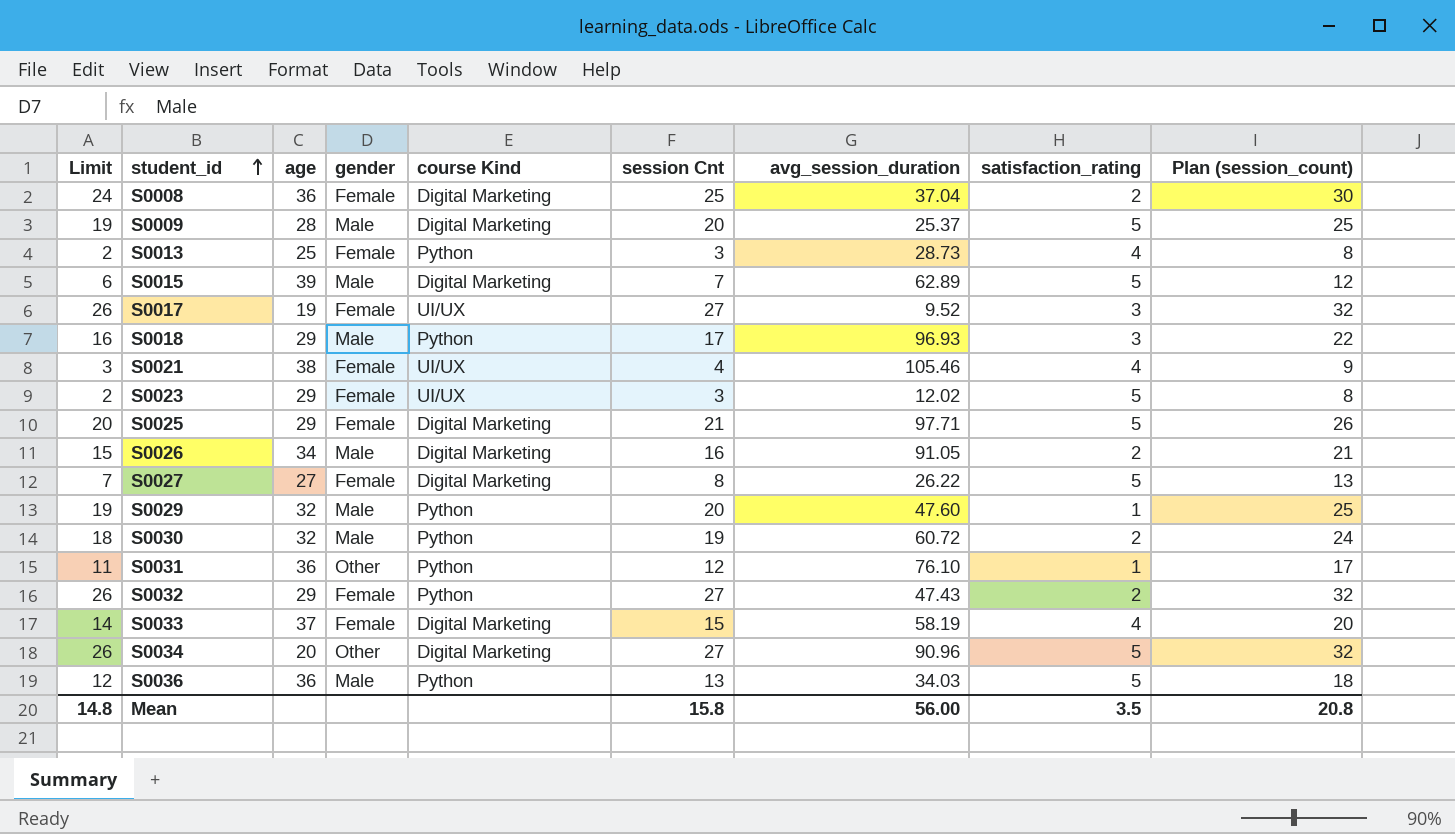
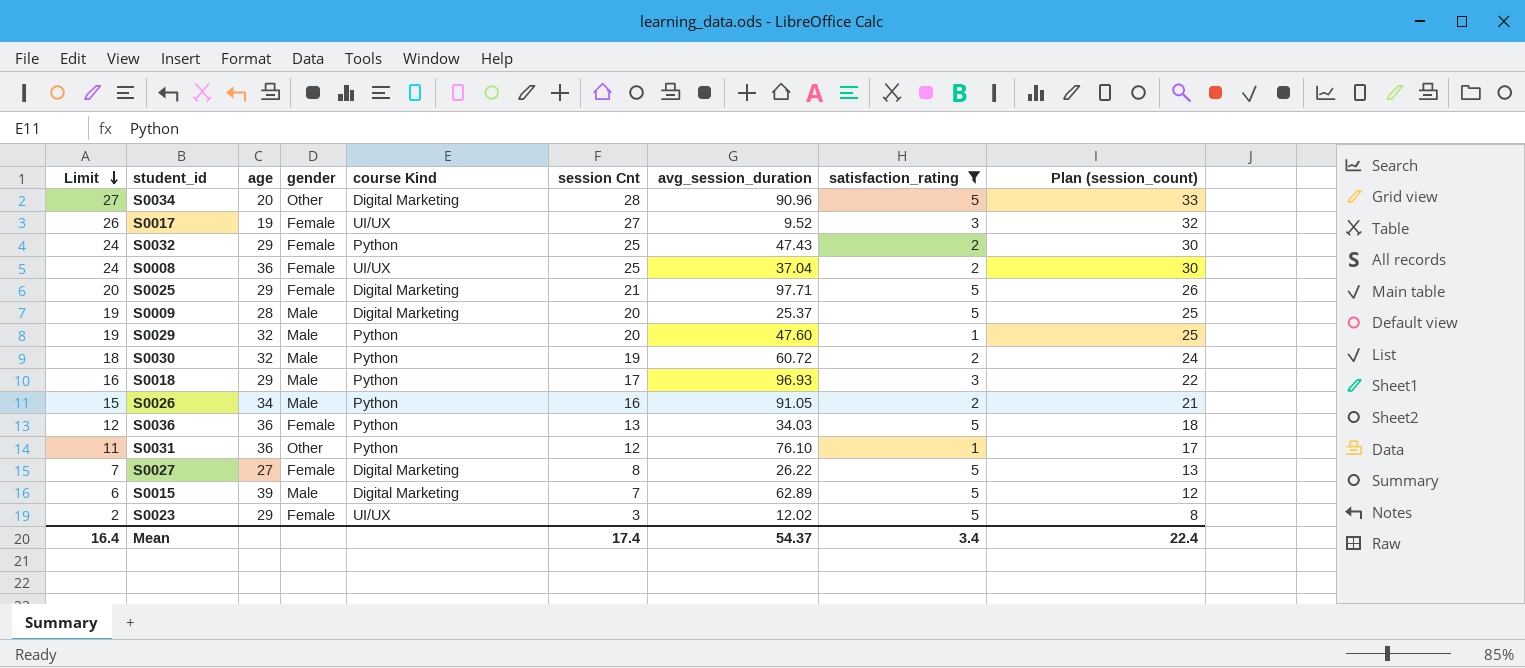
filter: none -> satisfaction_rating != 4
row order: student_id ascending -> Limit descending
S0034 | Limit: 26 -> 27
S0034 | session Cnt: 27 -> 28
S0034 | Plan (session_count): 32 -> 33
S0032 | Limit: 26 -> 24
S0032 | session Cnt: 27 -> 25
S0032 | Plan (session_count): 32 -> 30
S0008 | course Kind: Digital Marketing -> UI/UX
S0026 | course Kind: Digital Marketing -> Python
S0036 | gender: Male -> Female
Mean | Limit: 14.8 -> 16.4
Mean | session Cnt: 15.8 -> 17.4
Mean | avg_session_duration: 56.00 -> 54.37
Mean | satisfaction_rating: 3.5 -> 3.4
Mean | Plan (session_count): 20.8 -> 22.4

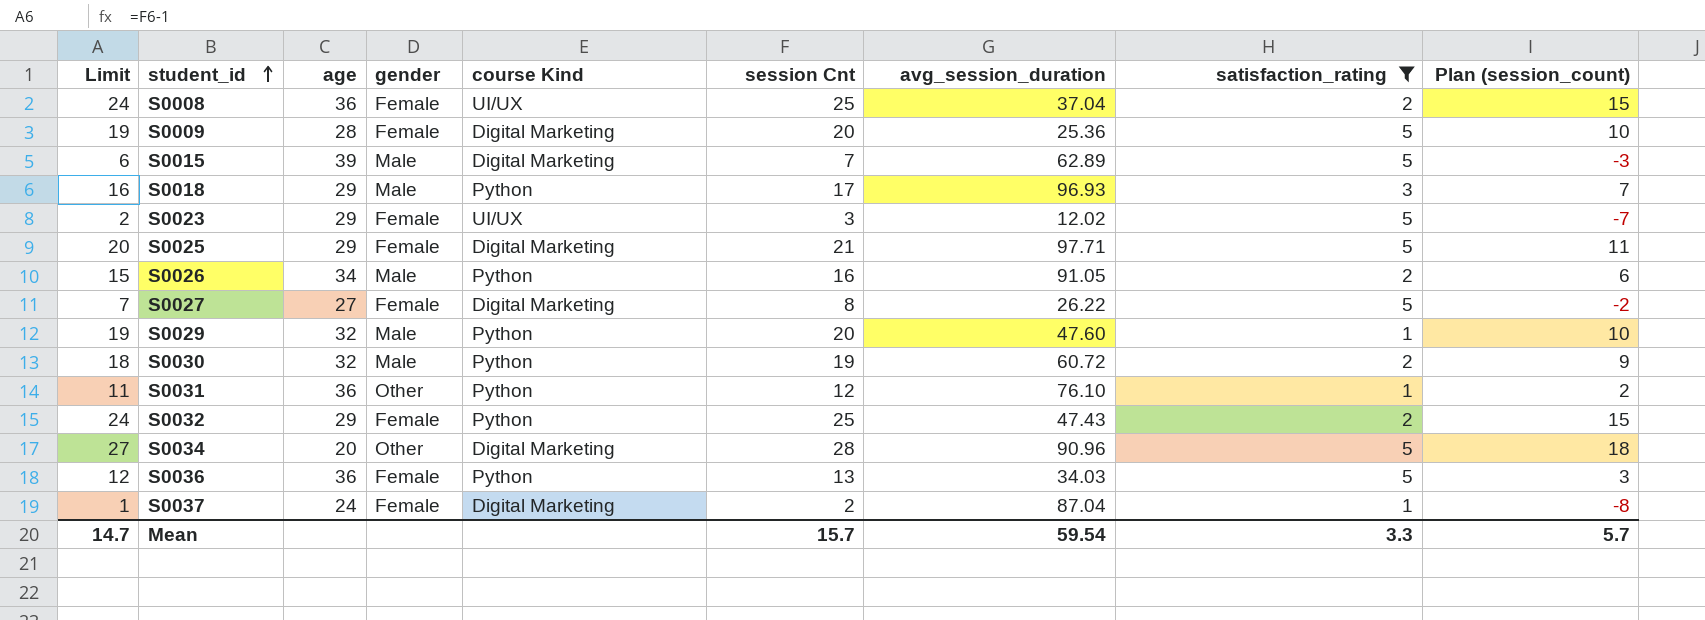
row order: Limit descending -> student_id ascending
column Plan (session_count) | formula: [session Cnt] + 5 -> [session Cnt] - 10
row S0017: 26 | 19 | Female | UI/UX | 27 | 9.52 | 3 | 32 -> none
S0009 | gender: Male -> Female
S0009 | avg_session_duration: 25.37 -> 25.36
row S0037: none -> 1 | 24 | Female | Digital Marketing | 2 | 87.04 | 1 | -8
Mean | Limit: 16.4 -> 14.7
Mean | session Cnt: 17.4 -> 15.7
Mean | avg_session_duration: 54.37 -> 59.54
Mean | satisfaction_rating: 3.4 -> 3.3
Mean | Plan (session_count): 22.4 -> 5.7

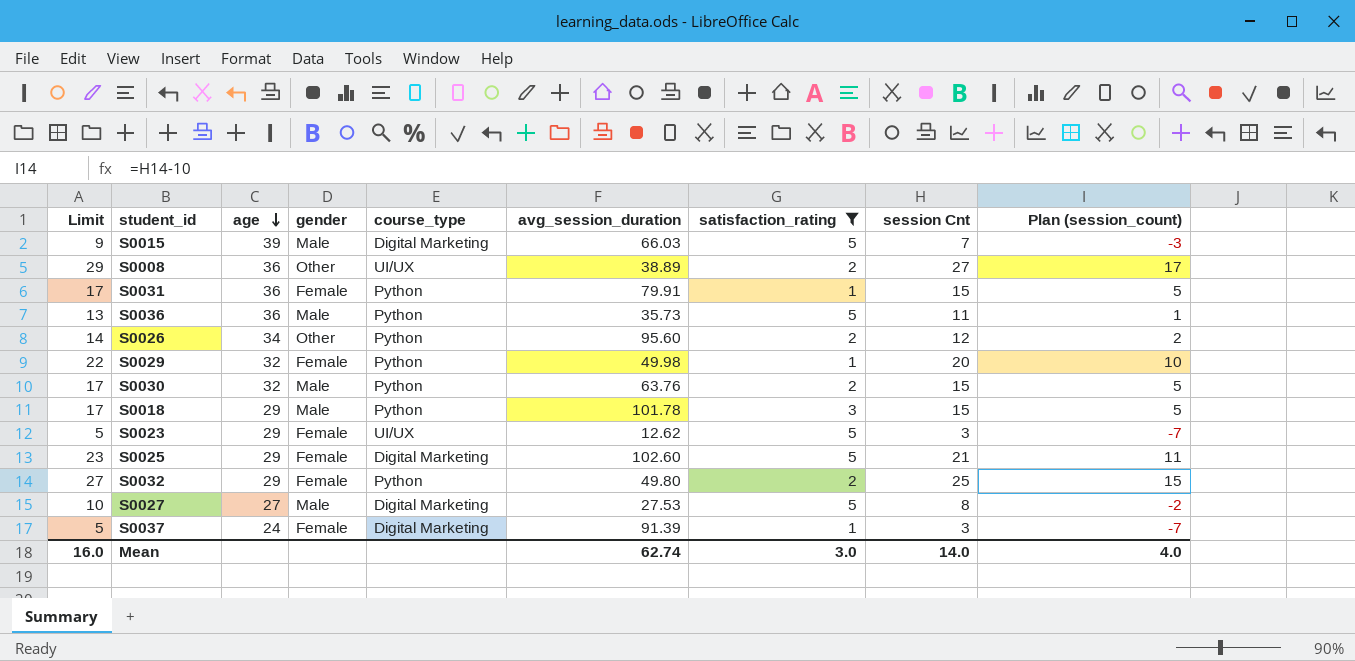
row order: student_id ascending -> age descending
column Limit | formula: [session Cnt] - 1 -> [session Cnt] + 2
column name: course Kind -> course_type
column session Cnt | position: 6 -> 8
row S0009: 19 | 28 | Female | Digital Marketing | 20 | 25.36 | 5 | 10 -> none
row S0034: 27 | 20 | Other | Digital Marketing | 28 | 90.96 | 5 | 18 -> none
S0015 | avg_session_duration: 62.89 -> 66.03
S0008 | gender: Female -> Other
S0008 | avg_session_duration: 37.04 -> 38.89
S0008 | session Cnt: 25 -> 27
S0008 | Plan (session_count): 15 -> 17
S0031 | gender: Other -> Female
S0031 | avg_session_duration: 76.10 -> 79.91
S0031 | session Cnt: 12 -> 15
S0031 | Plan (session_count): 2 -> 5
S0036 | gender: Female -> Male
S0036 | avg_session_duration: 34.03 -> 35.73
S0036 | session Cnt: 13 -> 11
S0036 | Plan (session_count): 3 -> 1
S0026 | gender: Male -> Other
S0026 | avg_session_duration: 91.05 -> 95.60
S0026 | session Cnt: 16 -> 12
S0026 | Plan (session_count): 6 -> 2
S0029 | gender: Male -> Female
S0029 | avg_session_duration: 47.60 -> 49.98
S0030 | avg_session_duration: 60.72 -> 63.76
S0030 | session Cnt: 19 -> 15
S0030 | Plan (session_count): 9 -> 5
S0018 | avg_session_duration: 96.93 -> 101.78
S0018 | session Cnt: 17 -> 15
S0018 | Plan (session_count): 7 -> 5
S0023 | avg_session_duration: 12.02 -> 12.62
S0025 | avg_session_duration: 97.71 -> 102.60
S0032 | avg_session_duration: 47.43 -> 49.80
S0027 | gender: Female -> Male
S0027 | avg_session_duration: 26.22 -> 27.53
S0037 | avg_session_duration: 87.04 -> 91.39
S0037 | session Cnt: 2 -> 3
S0037 | Plan (session_count): -8 -> -7
Mean | Limit: 14.7 -> 16.0
Mean | avg_session_duration: 59.54 -> 62.74
Mean | satisfaction_rating: 3.3 -> 3.0
Mean | session Cnt: 15.7 -> 14.0
Mean | Plan (session_count): 5.7 -> 4.0

